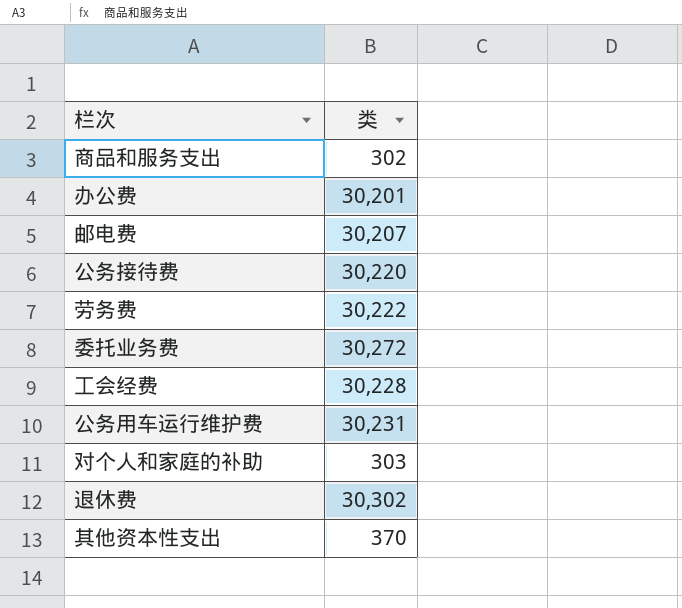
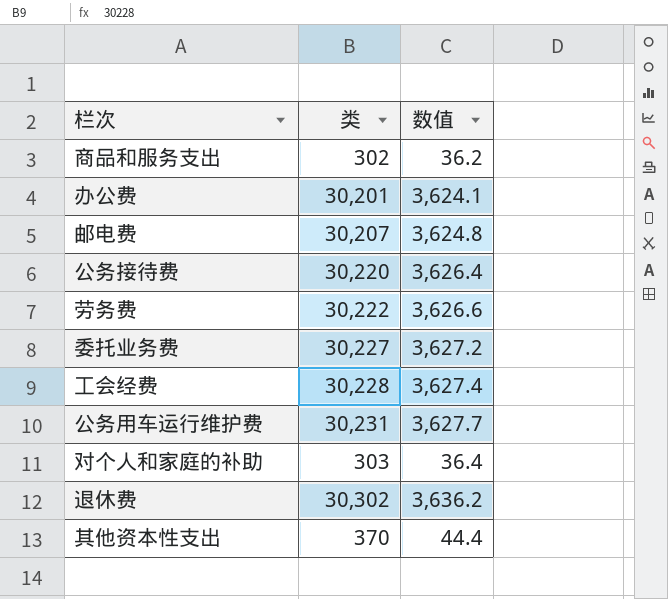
column 数值 | formula: none -> [类] * 0.12
委托业务费 | 类: 30,272 -> 30,227

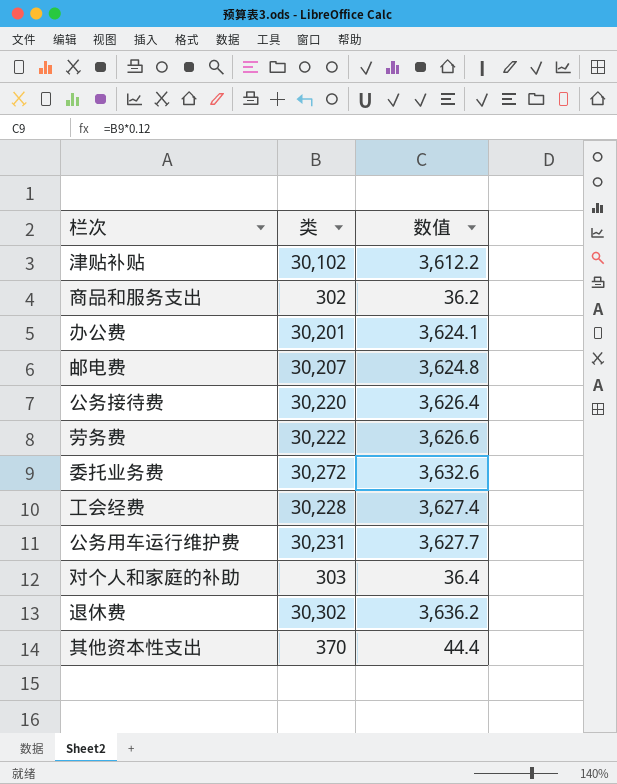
row 津贴补贴: none -> 30,102 | 3,612.2
委托业务费 | 类: 30,227 -> 30,272
委托业务费 | 数值: 3,627.2 -> 3,632.6

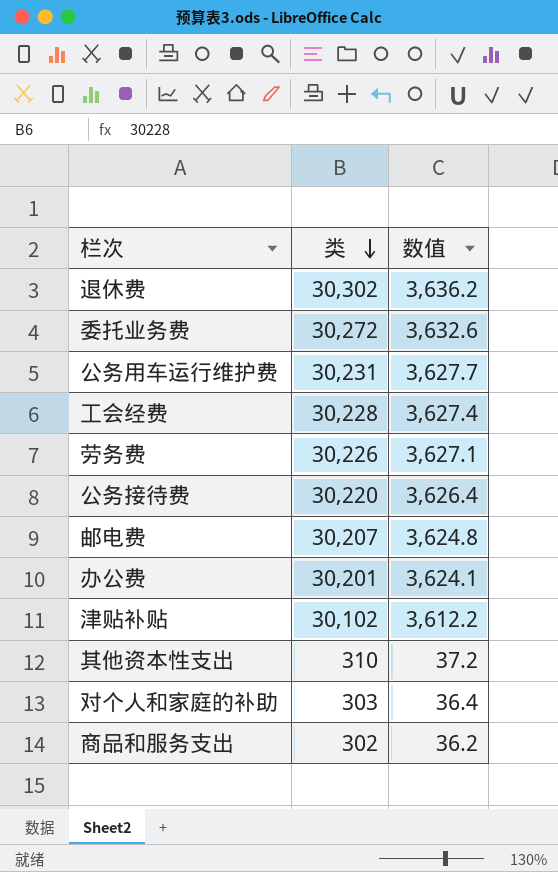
row order: none -> 类 descending
劳务费 | 类: 30,222 -> 30,226
劳务费 | 数值: 3,626.6 -> 3,627.1
其他资本性支出 | 类: 370 -> 310
其他资本性支出 | 数值: 44.4 -> 37.2

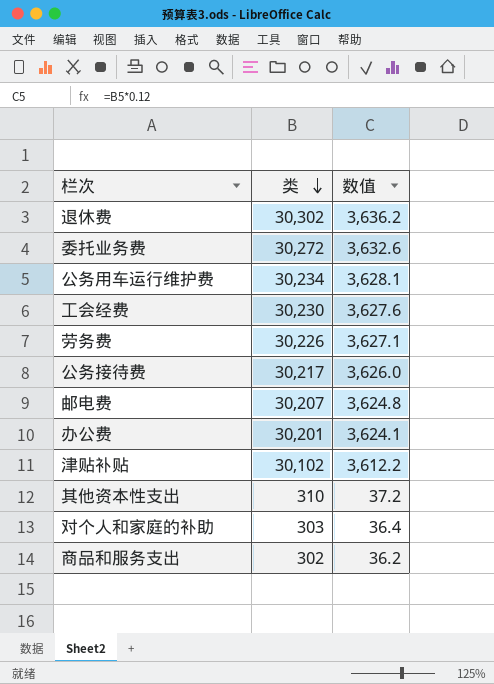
公务用车运行维护费 | 类: 30,231 -> 30,234
公务用车运行维护费 | 数值: 3,627.7 -> 3,628.1
工会经费 | 类: 30,228 -> 30,230
工会经费 | 数值: 3,627.4 -> 3,627.6
公务接待费 | 类: 30,220 -> 30,217
公务接待费 | 数值: 3,626.4 -> 3,626.0

